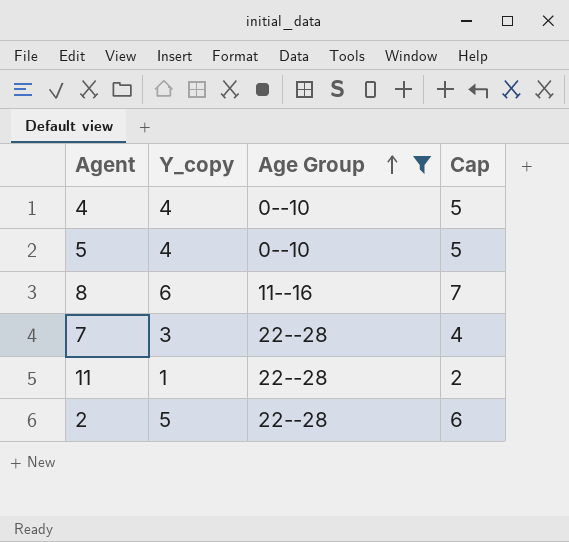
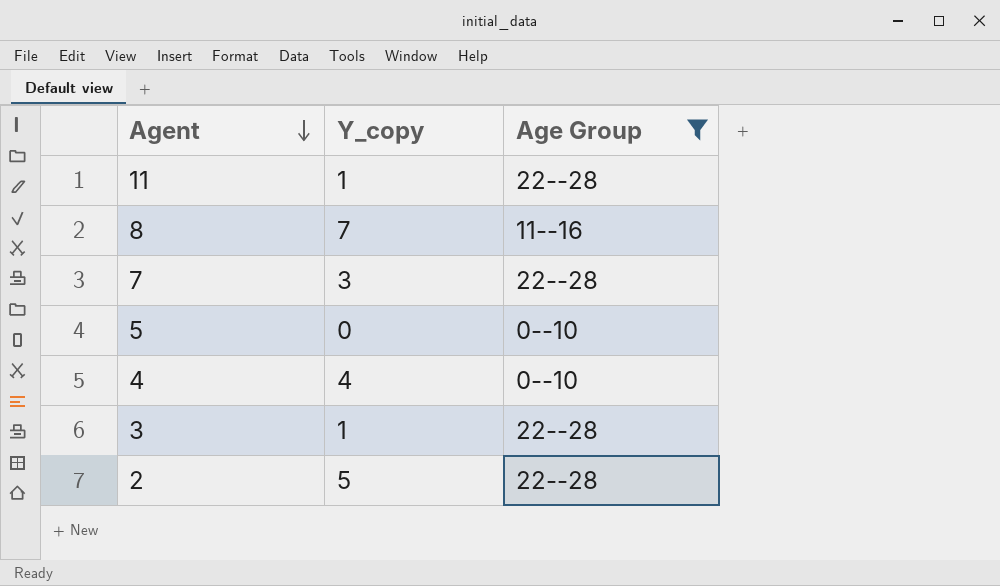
row order: Age Group ascending -> Agent descending
column Cap | formula: [Y_copy] + 1 -> none
8 | Y_copy: 6 -> 7
5 | Y_copy: 4 -> 0
row 3: none -> 1 | 22--28

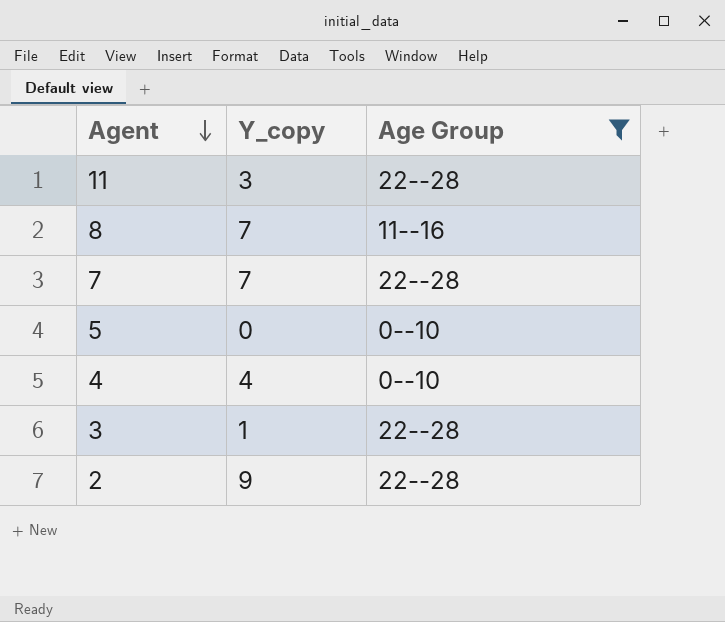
11 | Y_copy: 1 -> 3
7 | Y_copy: 3 -> 7
2 | Y_copy: 5 -> 9

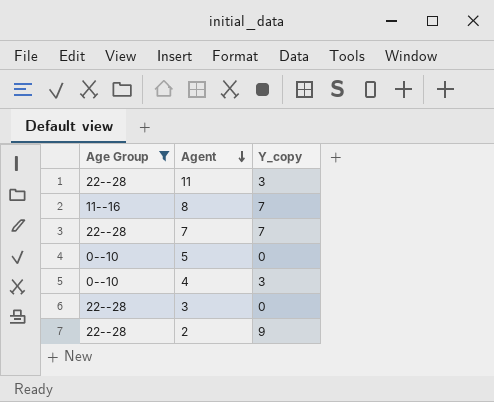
column Age Group | position: 3 -> 1
4 | Y_copy: 4 -> 3
3 | Y_copy: 1 -> 0

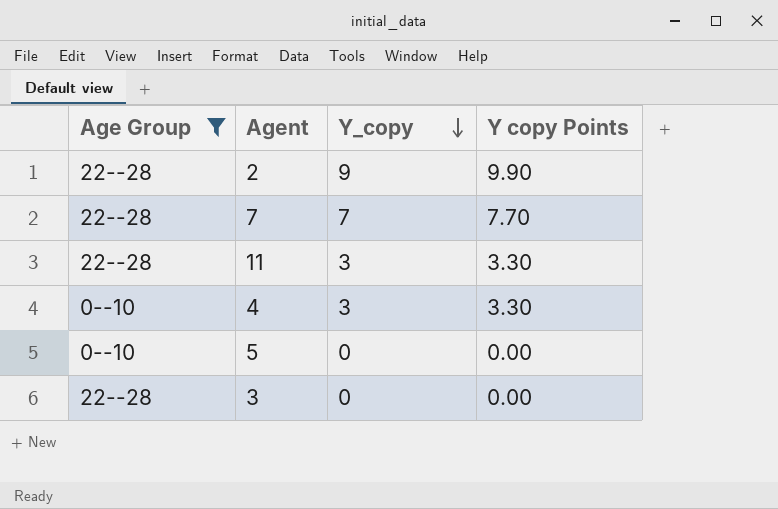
row order: Agent descending -> Y_copy descending
column Y copy Points | formula: none -> [Y_copy] * 1.1
row 8: 11--16 | 7 -> none

